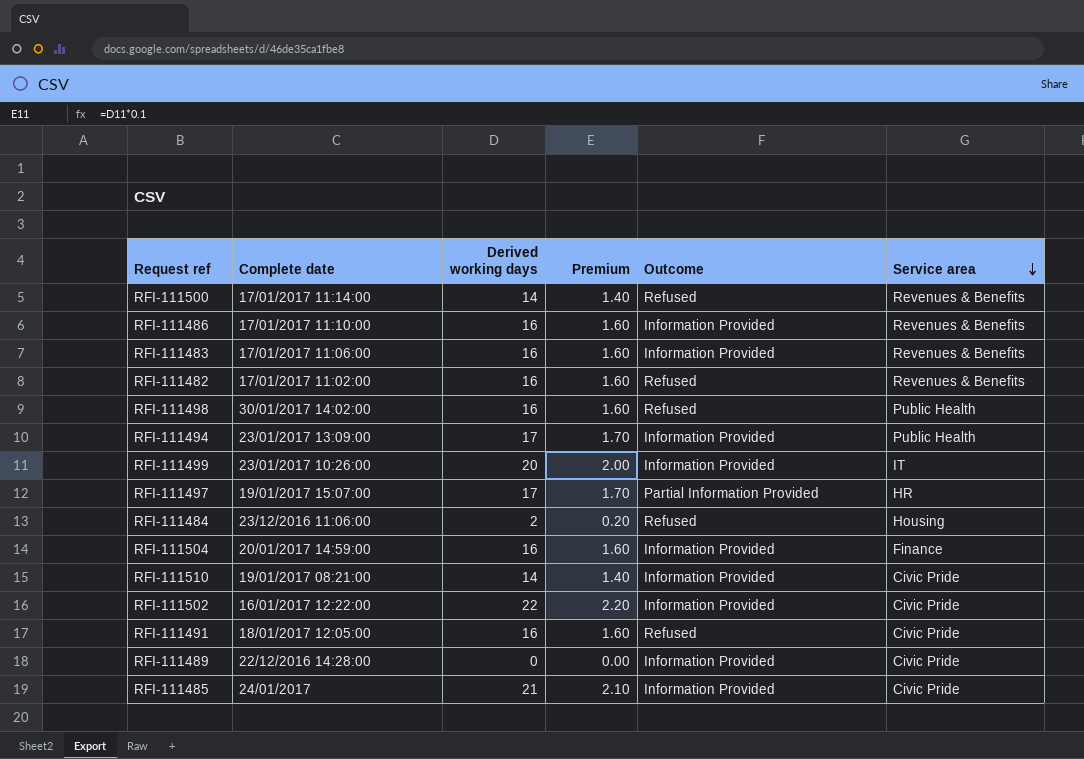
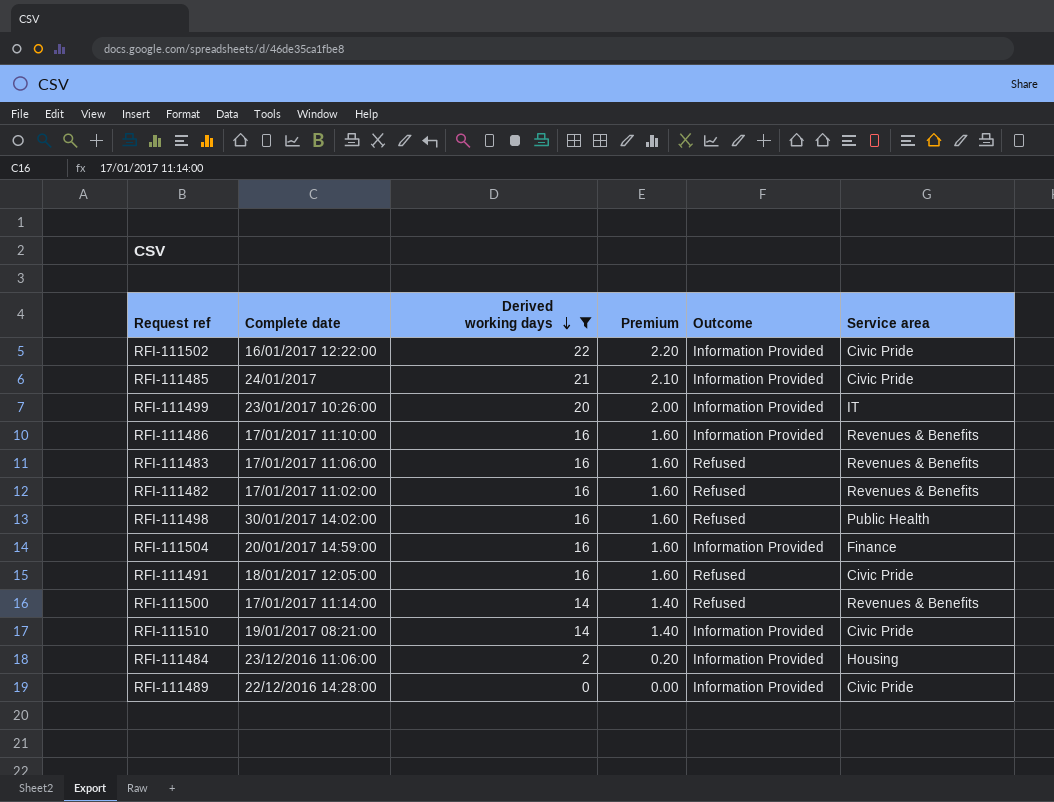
filter: none -> Derived working days != 17
row order: Service area descending -> Derived working days descending
RFI-111483 | Outcome: Information Provided -> Refused
RFI-111484 | Outcome: Refused -> Information Provided

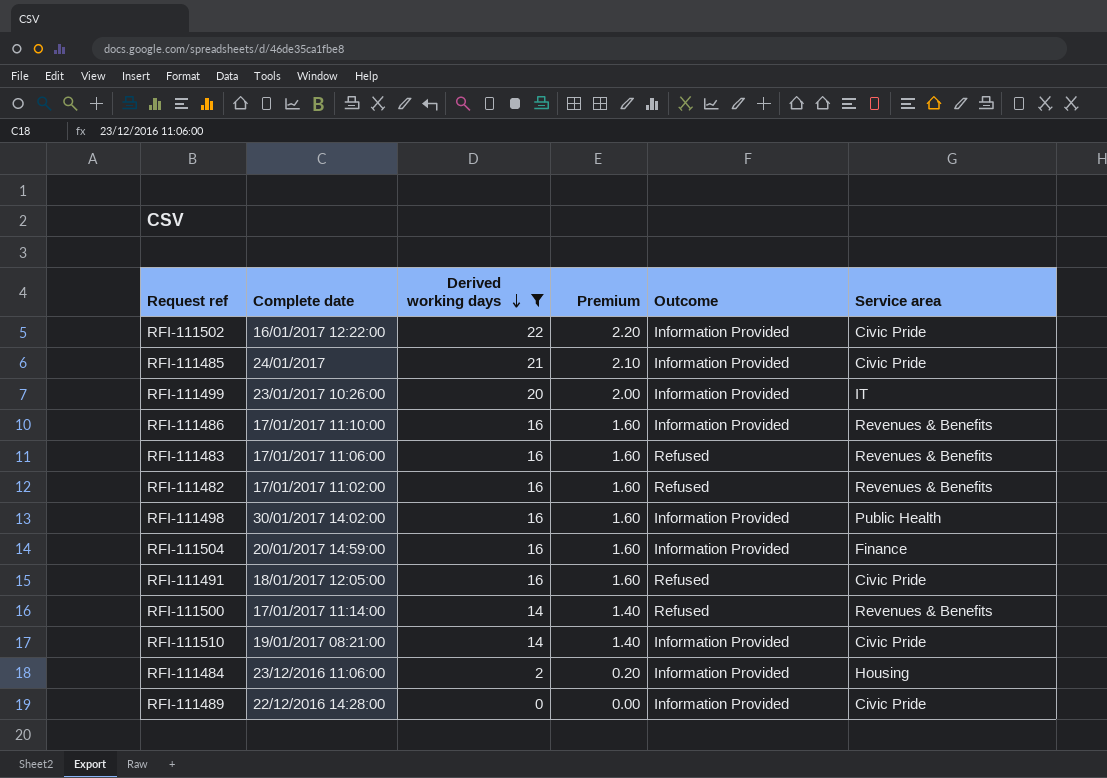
RFI-111498 | Outcome: Refused -> Information Provided

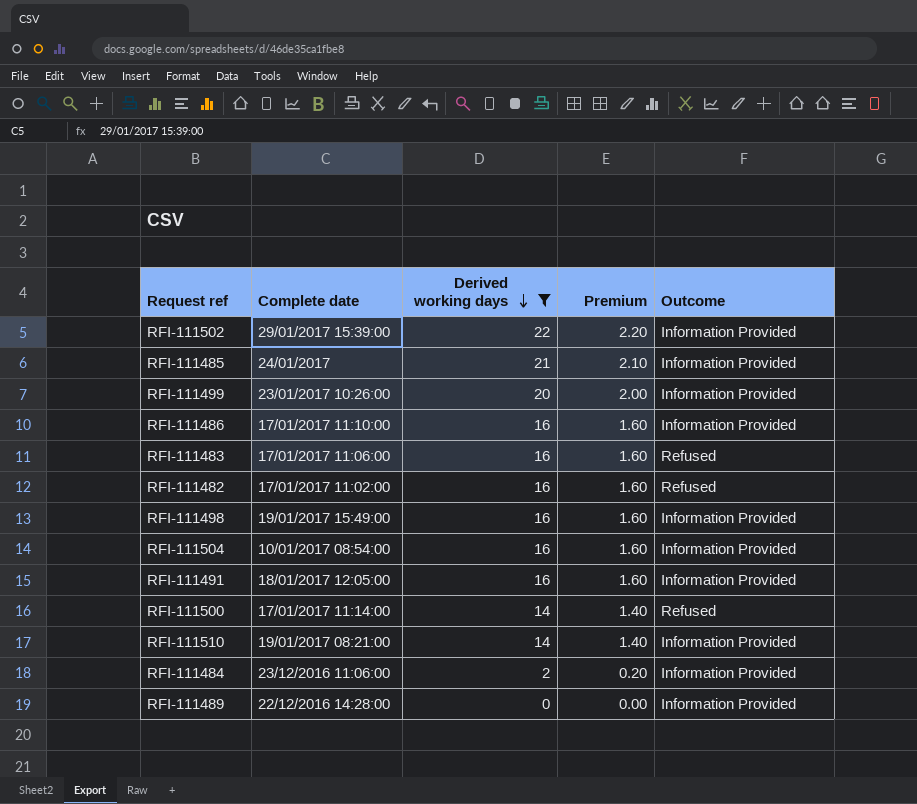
column Service area | position: 6 -> none
RFI-111502 | Complete date: 16/01/2017 12:22:00 -> 29/01/2017 15:39:00
RFI-111498 | Complete date: 30/01/2017 14:02:00 -> 19/01/2017 15:49:00
RFI-111504 | Complete date: 20/01/2017 14:59:00 -> 10/01/2017 08:54:00
RFI-111491 | Outcome: Refused -> Information Provided

